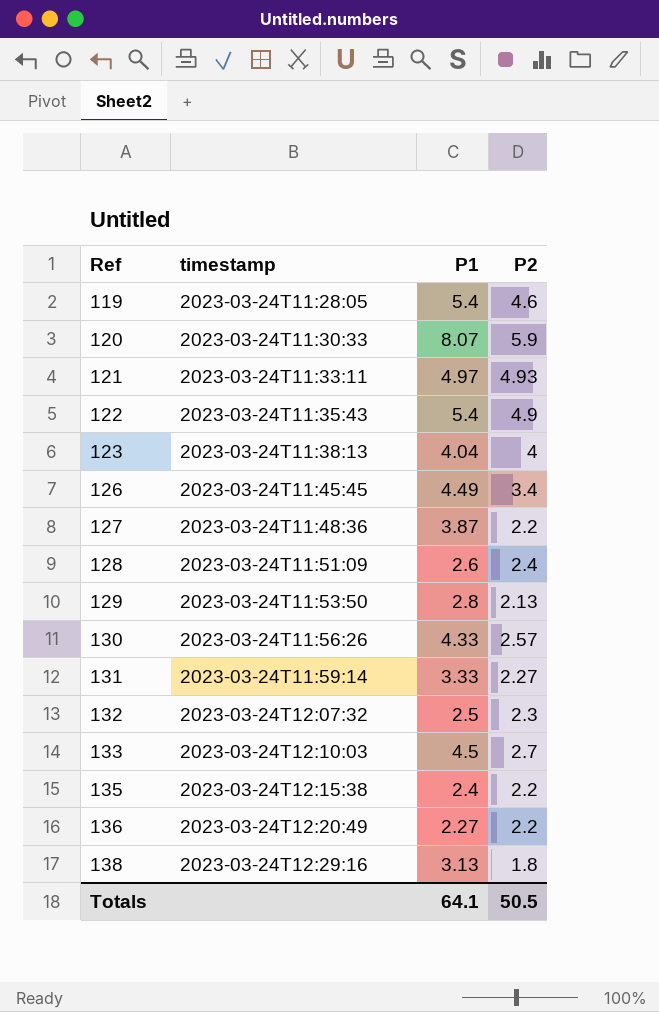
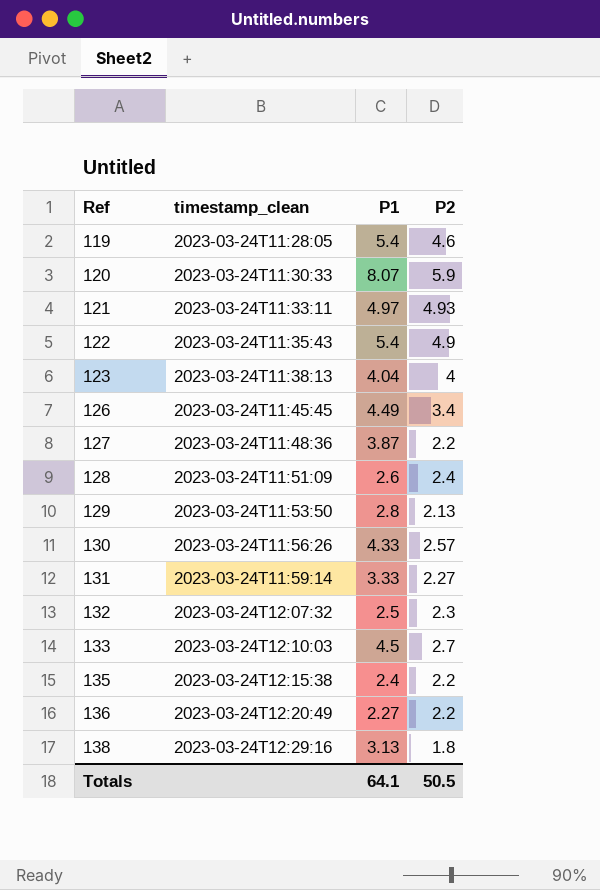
column name: timestamp -> timestamp_clean

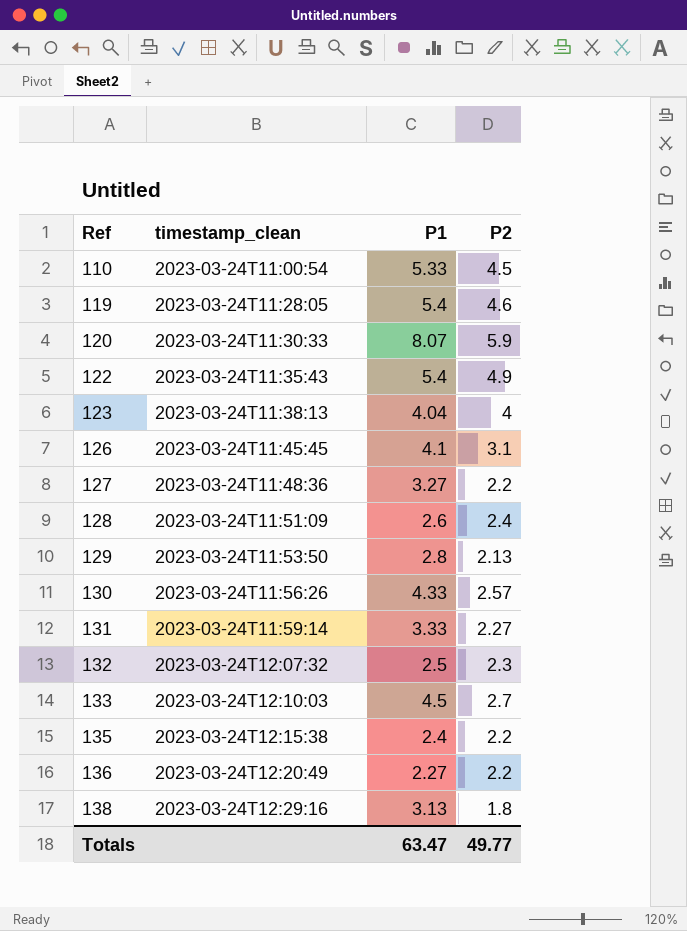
row 121: 2023-03-24T11:33:11 | 4.97 | 4.93 -> none
row 110: none -> 2023-03-24T11:00:54 | 5.33 | 4.5
126 | P1: 4.49 -> 4.1
126 | P2: 3.4 -> 3.1
127 | P1: 3.87 -> 3.27
Totals | P1: 64.1 -> 63.47
Totals | P2: 50.5 -> 49.77

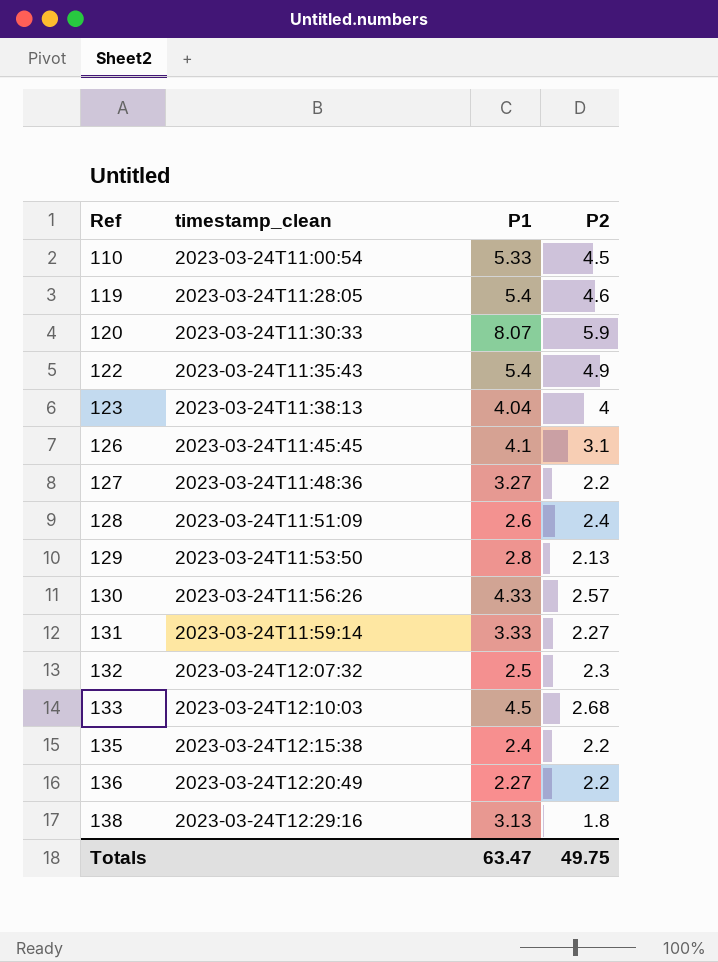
133 | P2: 2.7 -> 2.68
Totals | P2: 49.77 -> 49.75

